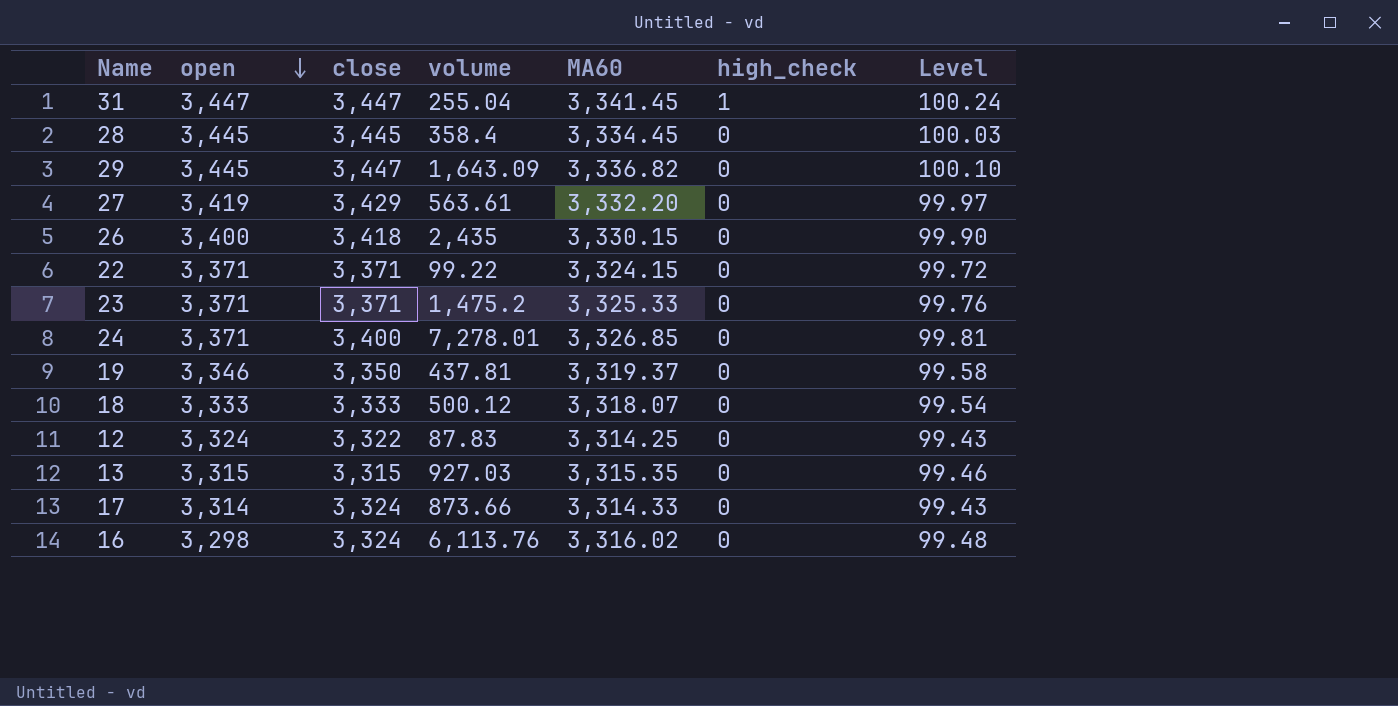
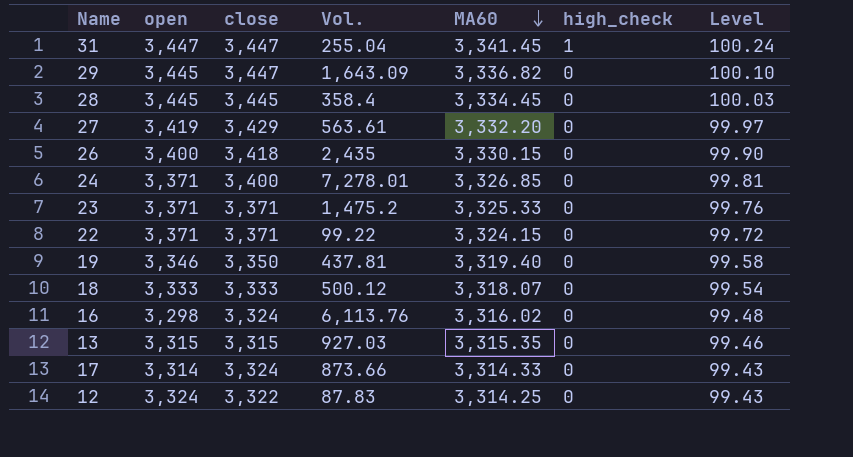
row order: open descending -> MA60 descending
column name: volume -> Vol.
19 | MA60: 3,319.37 -> 3,319.40

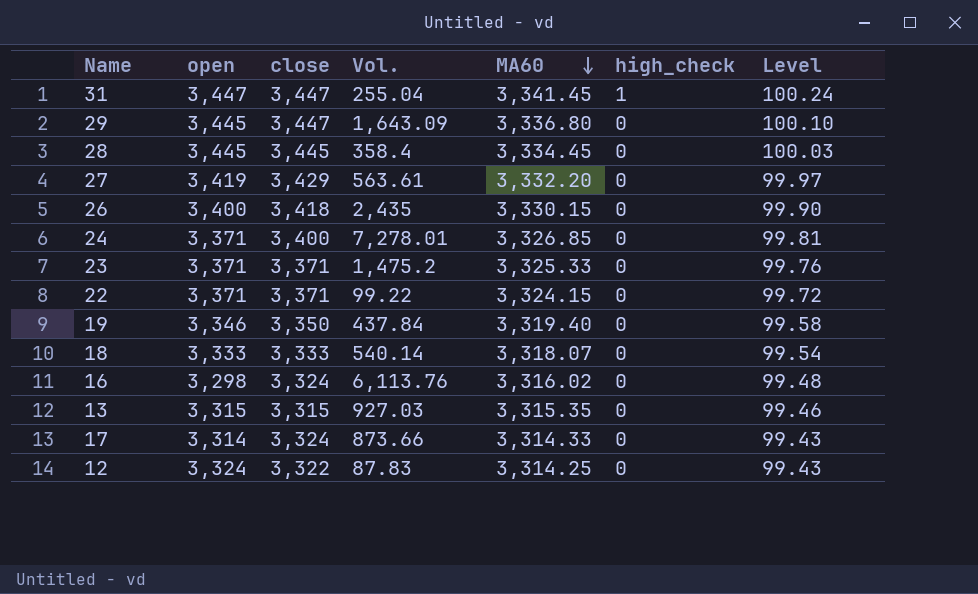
29 | MA60: 3,336.82 -> 3,336.80
19 | Vol.: 437.81 -> 437.84
18 | Vol.: 500.12 -> 540.14

